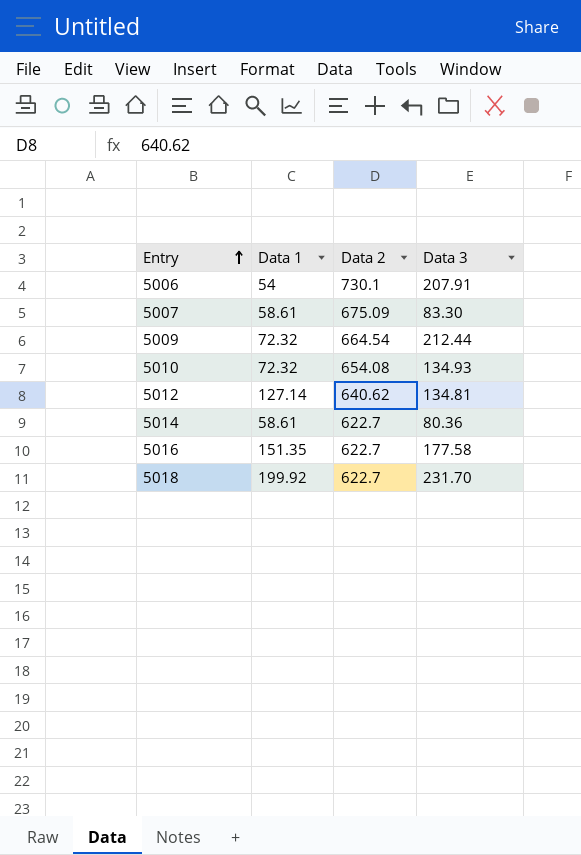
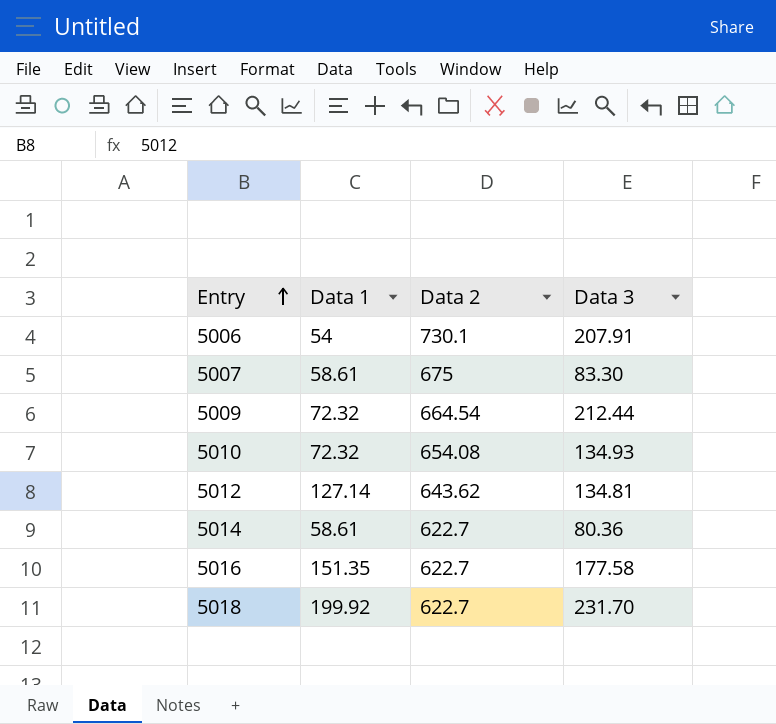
5007 | Data 2: 675.09 -> 675
5012 | Data 2: 640.62 -> 643.62

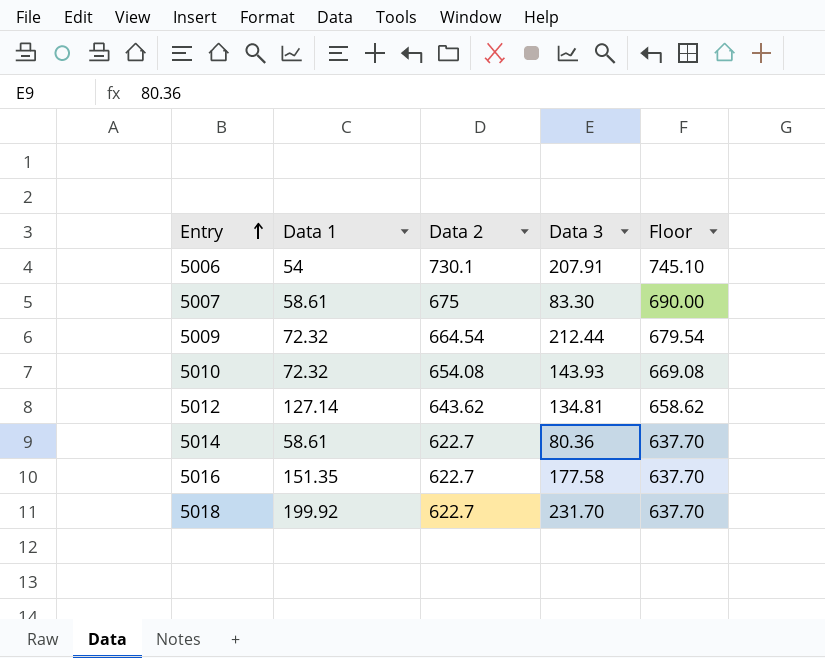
column Floor | formula: none -> [Data 2] + 15
5010 | Data 3: 134.93 -> 143.93

